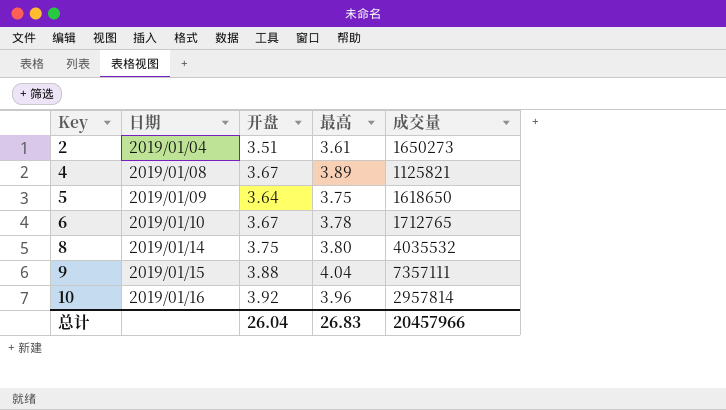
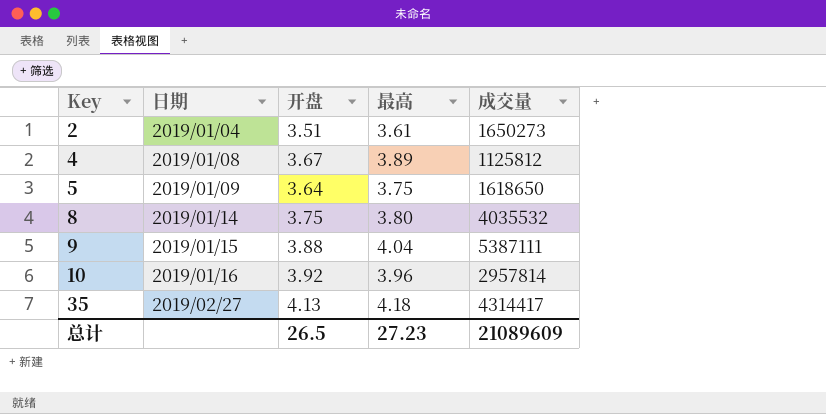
row 6: 2019/01/10 | 3.67 | 3.78 | 1712765 -> none
4 | 成交量: 1125821 -> 1125812
9 | 成交量: 7357111 -> 5387111
row 35: none -> 2019/02/27 | 4.13 | 4.18 | 4314417
总计 | 开盘: 26.04 -> 26.5
总计 | 最高: 26.83 -> 27.23
总计 | 成交量: 20457966 -> 21089609

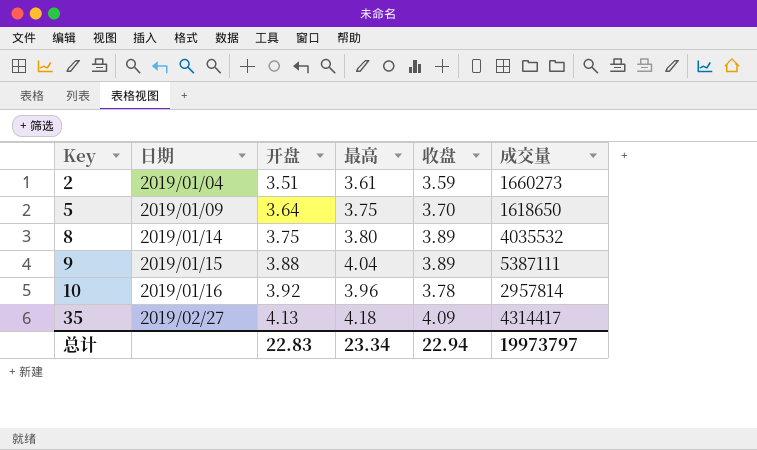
column 收盘 | position: none -> 5
row 4: 2019/01/08 | 3.67 | 3.89 | 1125812 -> none
2 | 成交量: 1650273 -> 1660273
总计 | 开盘: 26.5 -> 22.83
总计 | 最高: 27.23 -> 23.34
总计 | 成交量: 21089609 -> 19973797

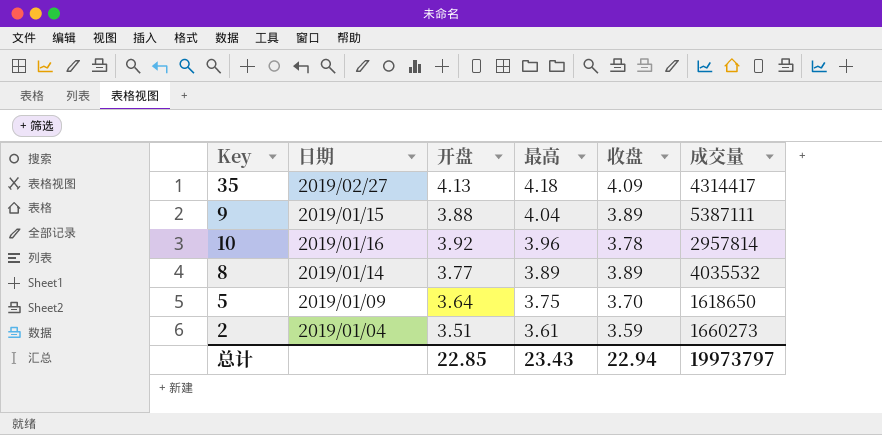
row order: Key ascending -> 最高 descending
8 | 开盘: 3.75 -> 3.77
8 | 最高: 3.80 -> 3.89
总计 | 开盘: 22.83 -> 22.85
总计 | 最高: 23.34 -> 23.43

